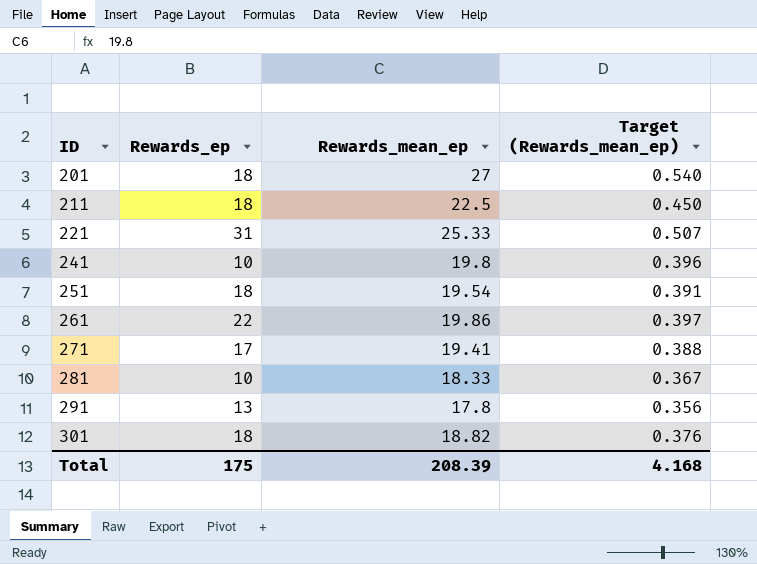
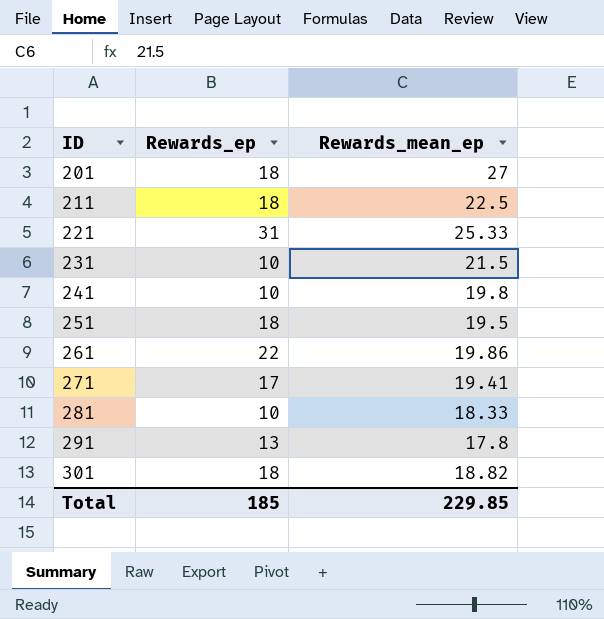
column Target (Rewards_mean_ep) | formula: [Rewards_mean_ep] * 0.02 -> none
row 231: none -> 10 | 21.5
251 | Rewards_mean_ep: 19.54 -> 19.5
Total | Rewards_ep: 175 -> 185
Total | Rewards_mean_ep: 208.39 -> 229.85

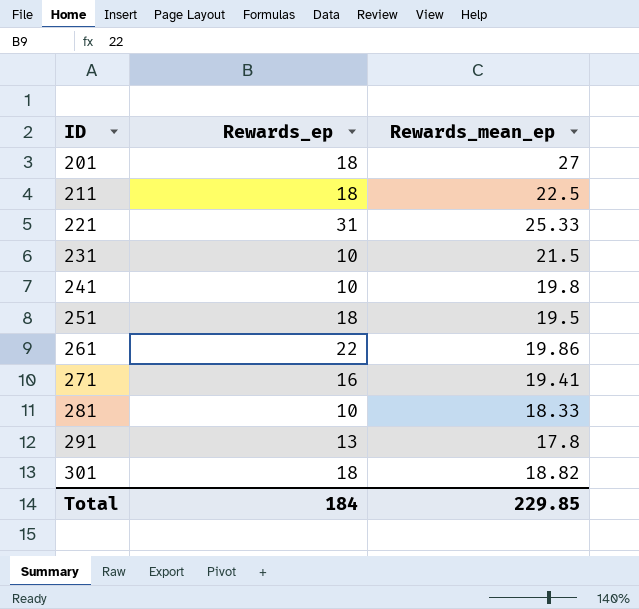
271 | Rewards_ep: 17 -> 16
Total | Rewards_ep: 185 -> 184

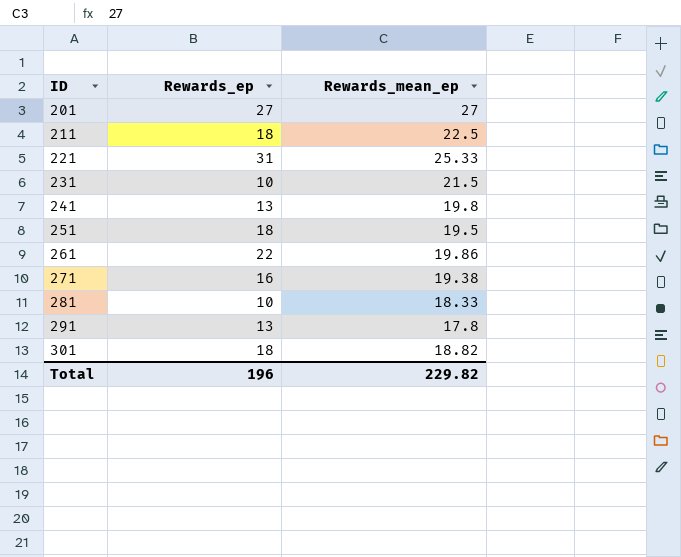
201 | Rewards_ep: 18 -> 27
241 | Rewards_ep: 10 -> 13
271 | Rewards_mean_ep: 19.41 -> 19.38
Total | Rewards_ep: 184 -> 196
Total | Rewards_mean_ep: 229.85 -> 229.82

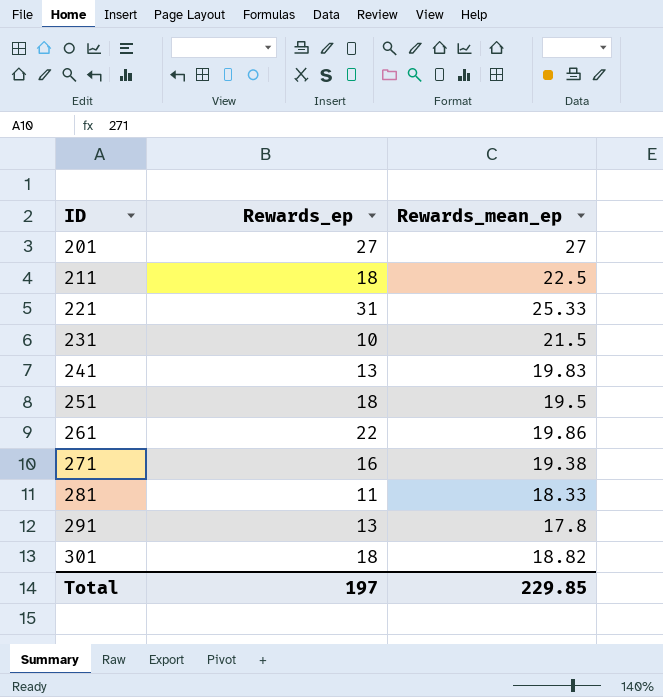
241 | Rewards_mean_ep: 19.8 -> 19.83
281 | Rewards_ep: 10 -> 11
Total | Rewards_ep: 196 -> 197
Total | Rewards_mean_ep: 229.82 -> 229.85

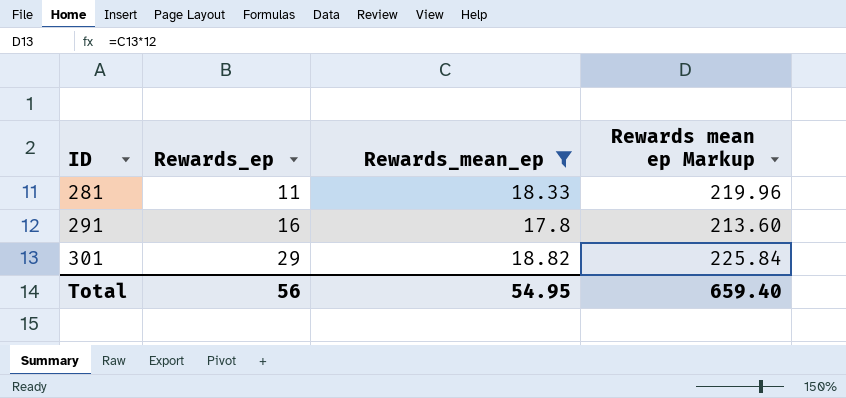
filter: none -> Rewards_mean_ep <= 18.82
column Rewards mean ep Markup | formula: none -> [Rewards_mean_ep] * 12
291 | Rewards_ep: 13 -> 16
301 | Rewards_ep: 18 -> 29
Total | Rewards_ep: 197 -> 56
Total | Rewards_mean_ep: 229.85 -> 54.95

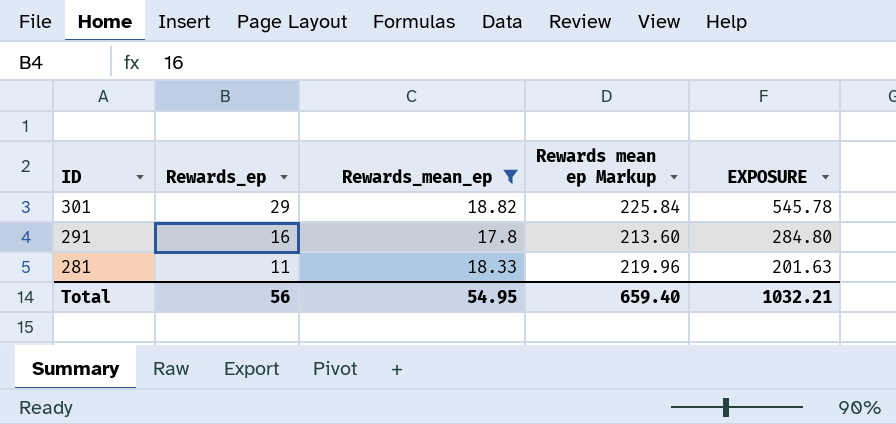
row order: ID ascending -> ID descending
column EXPOSURE | formula: none -> [Rewards_ep] * [Rewards_mean_ep]

